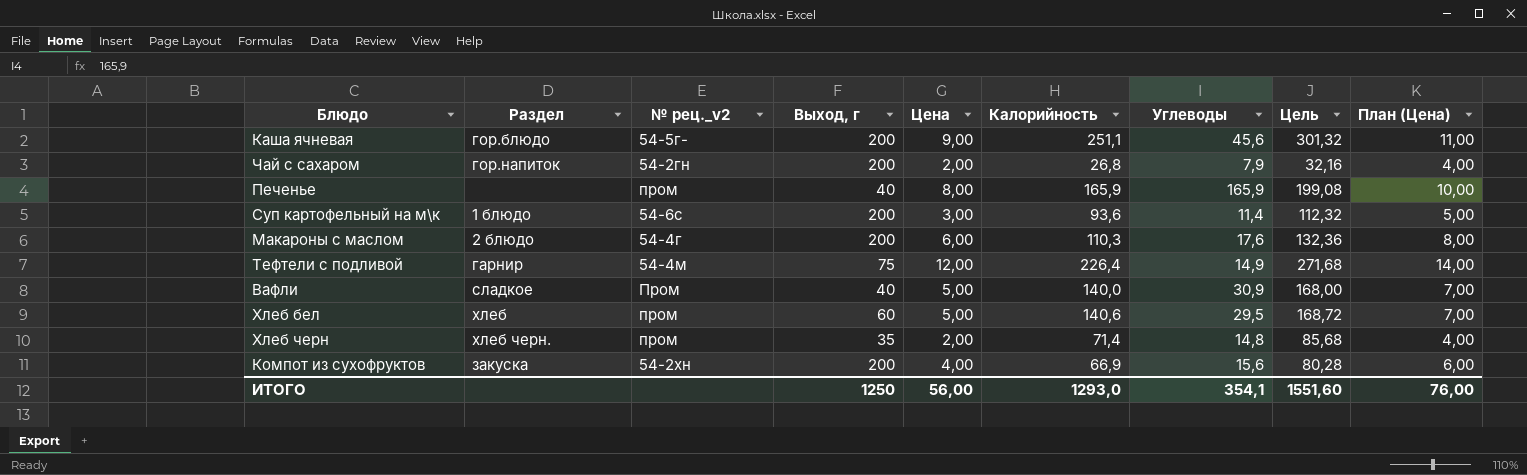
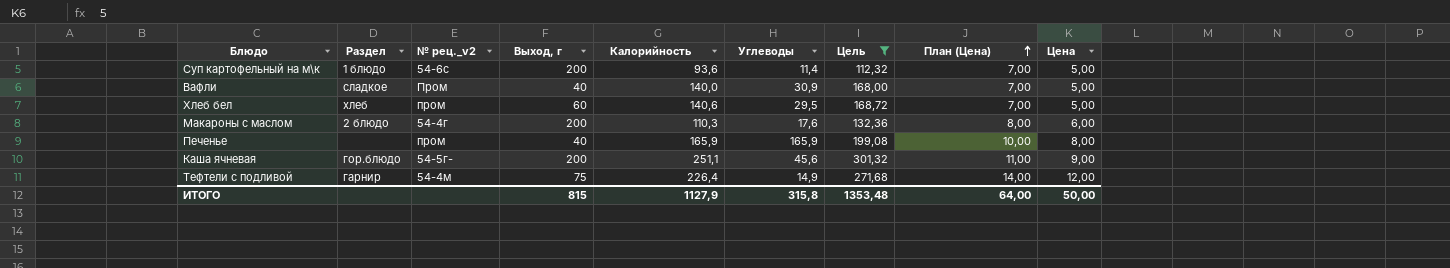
filter: none -> Цель >= 112,32
row order: none -> План (Цена) ascending
column Цена | position: 5 -> 9
Суп картофельный на м\к | План (Цена): 5,00 -> 7,00
Суп картофельный на м\к | Цена: 3,00 -> 5,00
ИТОГО | Выход, г: 1250 -> 815
ИТОГО | Калорийность: 1293,0 -> 1127,9
ИТОГО | Углеводы: 354,1 -> 315,8
ИТОГО | Цель: 1551,60 -> 1353,48
ИТОГО | План (Цена): 76,00 -> 64,00
ИТОГО | Цена: 56,00 -> 50,00

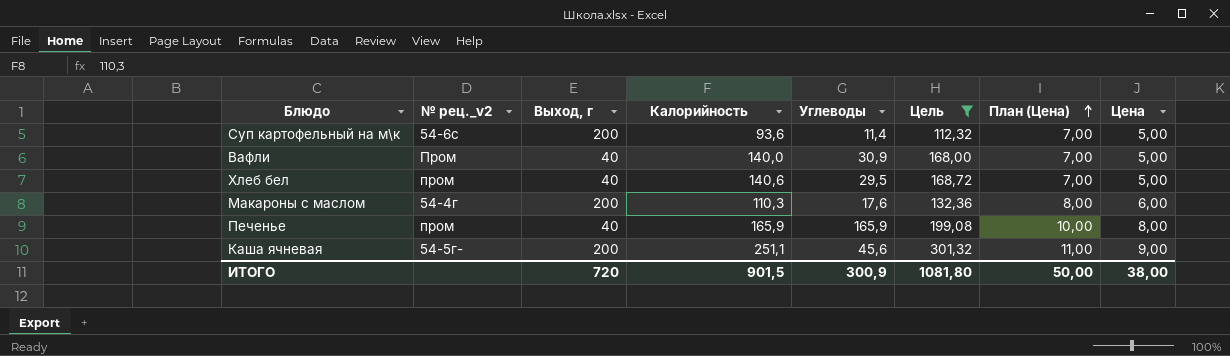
column Раздел | position: 2 -> none
row Тефтели с подливой: гарнир | 54-4м | 75 | 226,4 | 14,9 | 271,68 | 14,00 | 12,00 -> none
Хлеб бел | Выход, г: 60 -> 40
ИТОГО | Выход, г: 815 -> 720
ИТОГО | Калорийность: 1127,9 -> 901,5
ИТОГО | Углеводы: 315,8 -> 300,9
ИТОГО | Цель: 1353,48 -> 1081,80
ИТОГО | План (Цена): 64,00 -> 50,00
ИТОГО | Цена: 50,00 -> 38,00

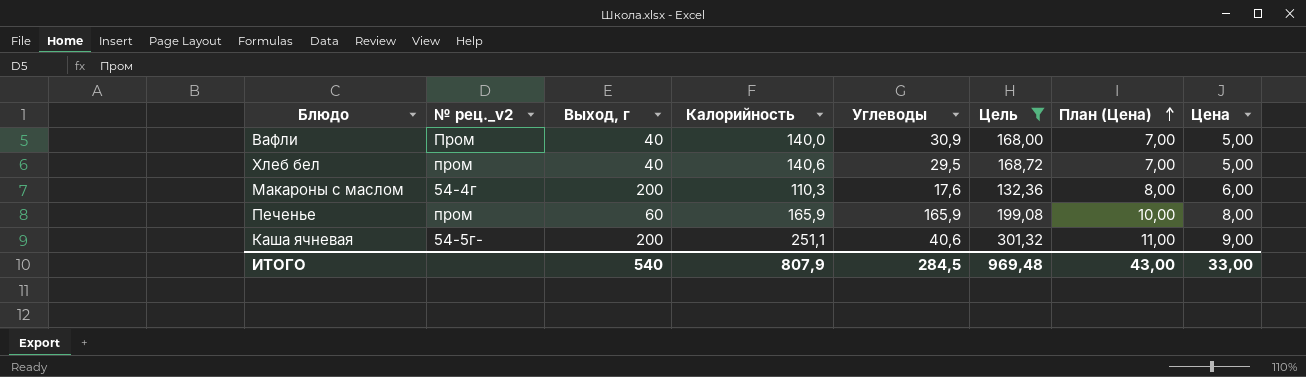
row Суп картофельный на м\к: 54-6с | 200 | 93,6 | 11,4 | 112,32 | 7,00 | 5,00 -> none
Печенье | Выход, г: 40 -> 60
Каша ячневая | Углеводы: 45,6 -> 40,6
ИТОГО | Выход, г: 720 -> 540
ИТОГО | Калорийность: 901,5 -> 807,9
ИТОГО | Углеводы: 300,9 -> 284,5
ИТОГО | Цель: 1081,80 -> 969,48
ИТОГО | План (Цена): 50,00 -> 43,00
ИТОГО | Цена: 38,00 -> 33,00

